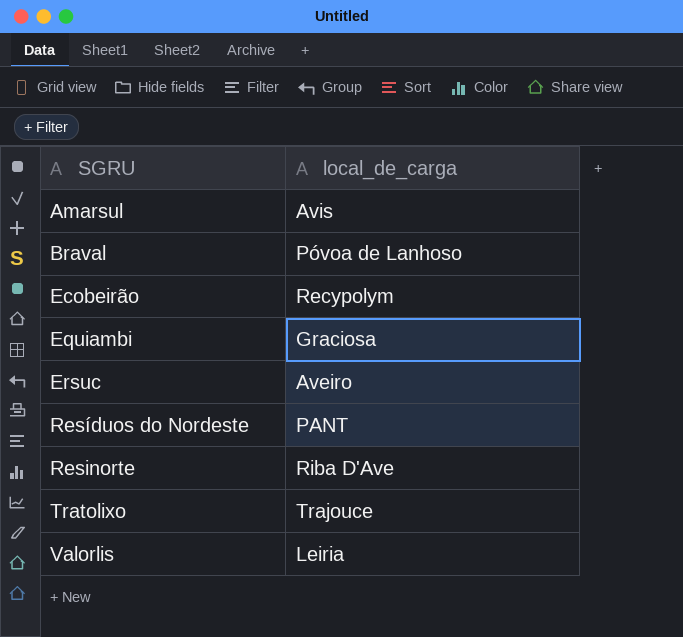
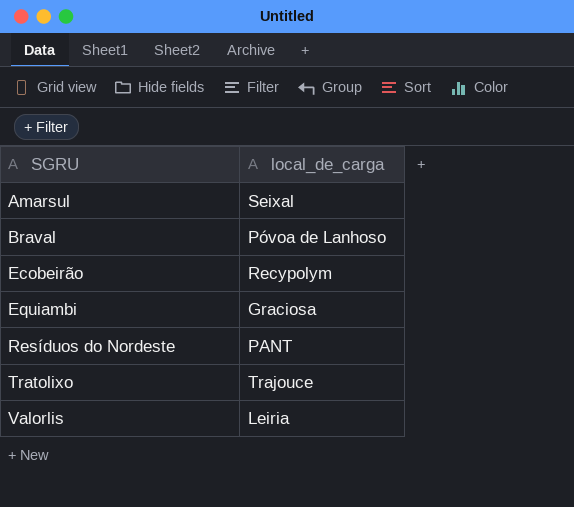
row Ersuc: Aveiro -> none
row Resinorte: Riba D'Ave -> none
Amarsul | local_de_carga: Avis -> Seixal

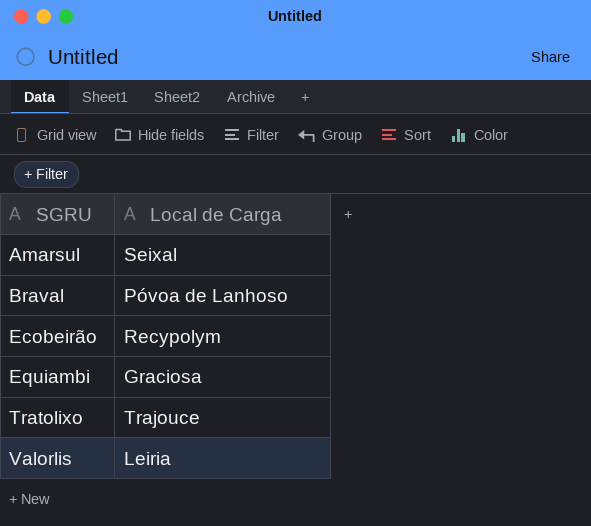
column name: local_de_carga -> Local de Carga
row Resíduos do Nordeste: PANT -> none

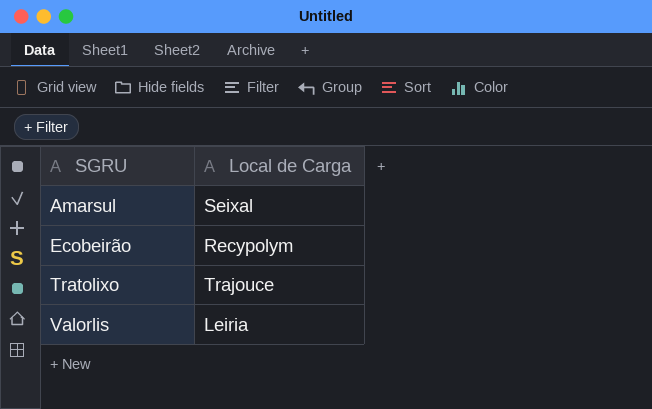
row Braval: Póvoa de Lanhoso -> none
row Equiambi: Graciosa -> none

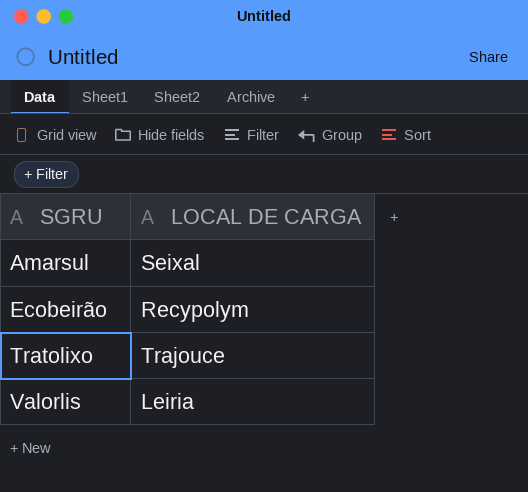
column name: Local de Carga -> LOCAL DE CARGA

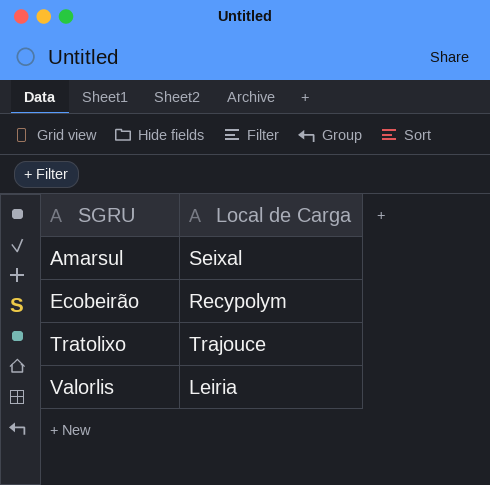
column name: LOCAL DE CARGA -> Local de Carga

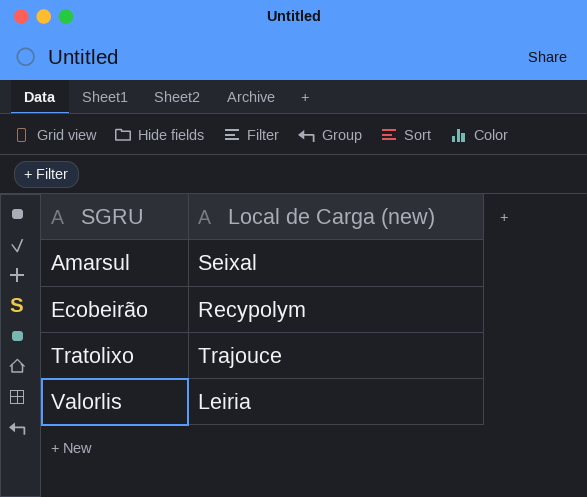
column name: Local de Carga -> Local de Carga (new)

